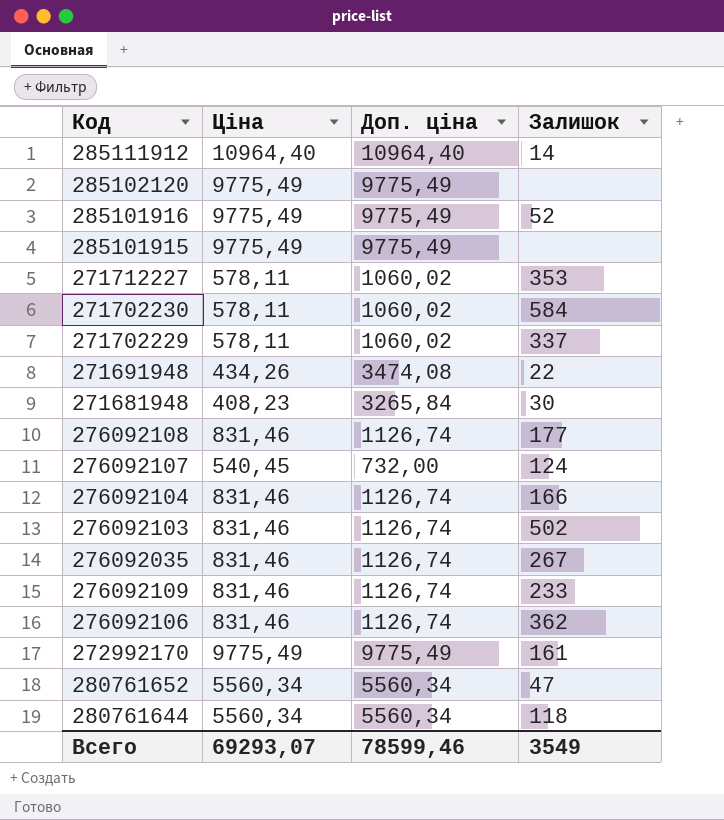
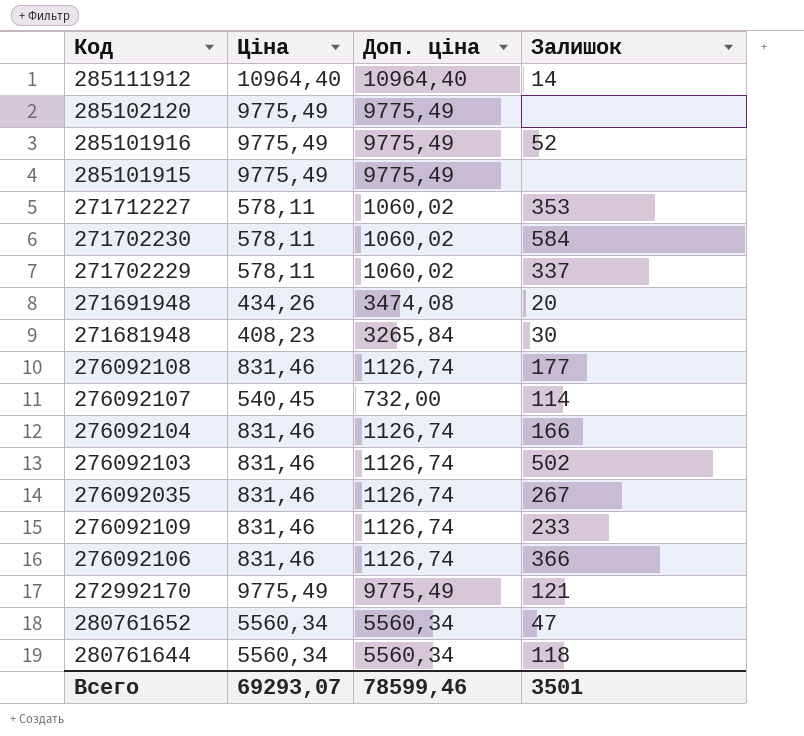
271691948 | Залишок: 22 -> 20
276092107 | Залишок: 124 -> 114
276092106 | Залишок: 362 -> 366
272992170 | Залишок: 161 -> 121
Всего | Залишок: 3549 -> 3501

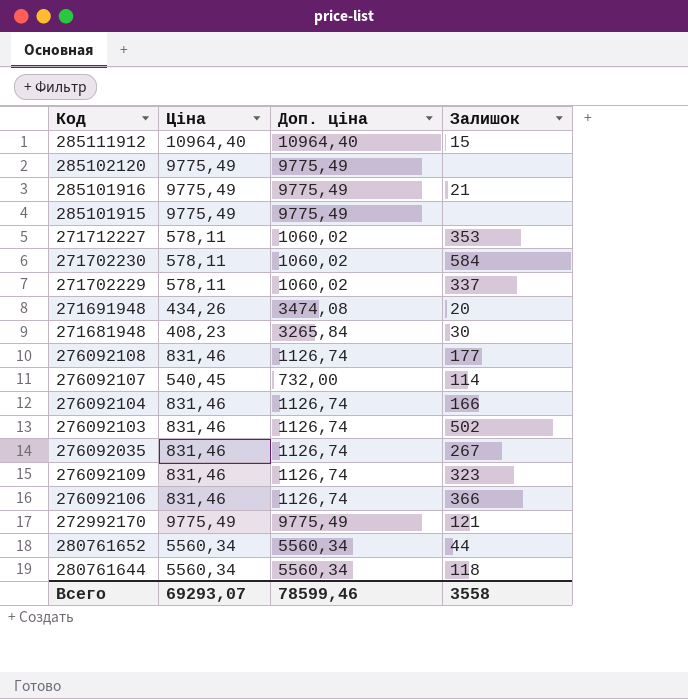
285111912 | Залишок: 14 -> 15
285101916 | Залишок: 52 -> 21
276092109 | Залишок: 233 -> 323
280761652 | Залишок: 47 -> 44
Всего | Залишок: 3501 -> 3558

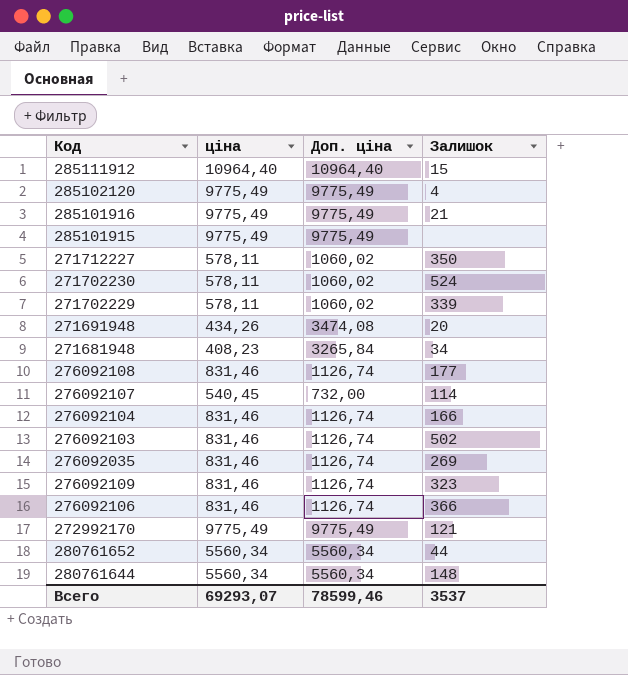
column name: Ціна -> ціна
285102120 | Залишок: none -> 4
271712227 | Залишок: 353 -> 350
271702230 | Залишок: 584 -> 524
271702229 | Залишок: 337 -> 339
271681948 | Залишок: 30 -> 34
276092035 | Залишок: 267 -> 269
280761644 | Залишок: 118 -> 148
Всего | Залишок: 3558 -> 3537

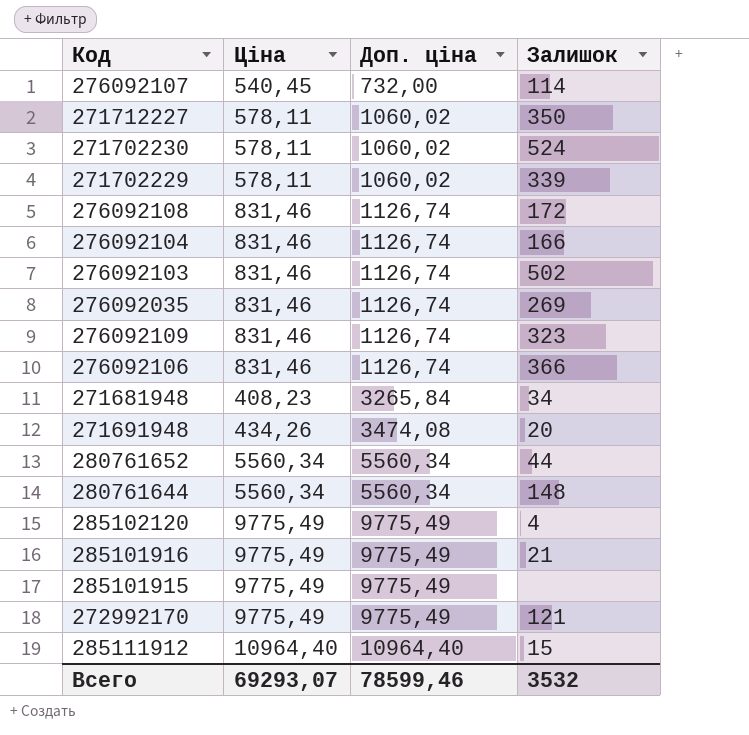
row order: none -> Доп. ціна ascending
column name: ціна -> Ціна
276092108 | Залишок: 177 -> 172
Всего | Залишок: 3537 -> 3532

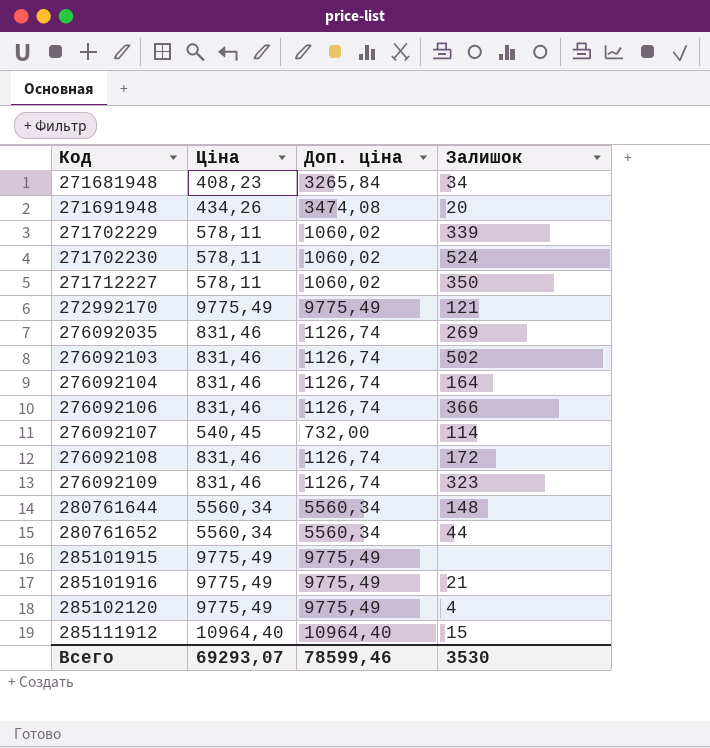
row order: Доп. ціна ascending -> Код ascending
276092104 | Залишок: 166 -> 164
Всего | Залишок: 3532 -> 3530

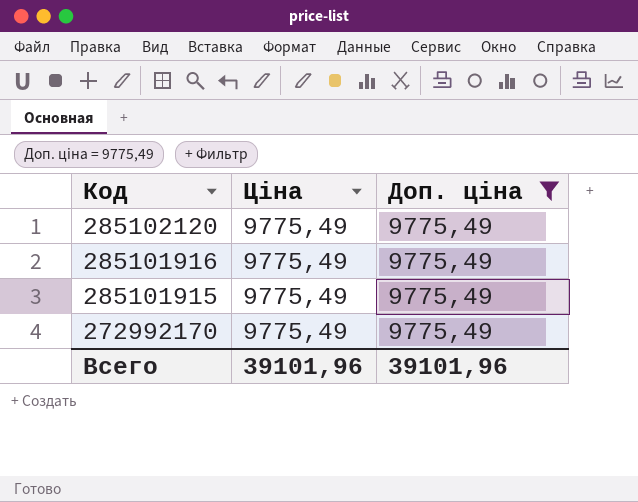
filter: none -> Доп. ціна = 9775,49
row order: Код ascending -> Код descending
column Залишок | position: 4 -> none
Всего | Ціна: 69293,07 -> 39101,96
Всего | Доп. ціна: 78599,46 -> 39101,96

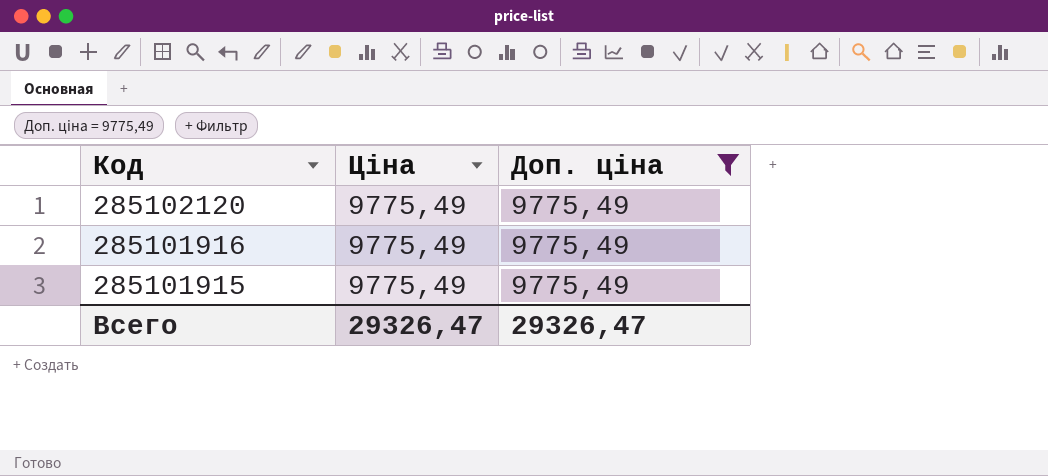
row 272992170: 9775,49 | 9775,49 -> none
Всего | Ціна: 39101,96 -> 29326,47
Всего | Доп. ціна: 39101,96 -> 29326,47

